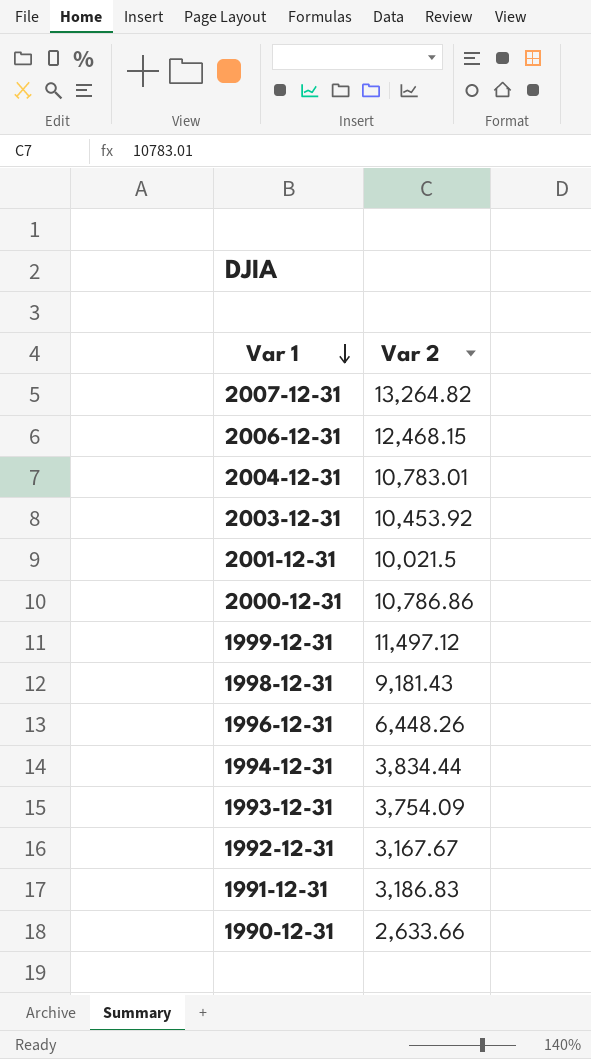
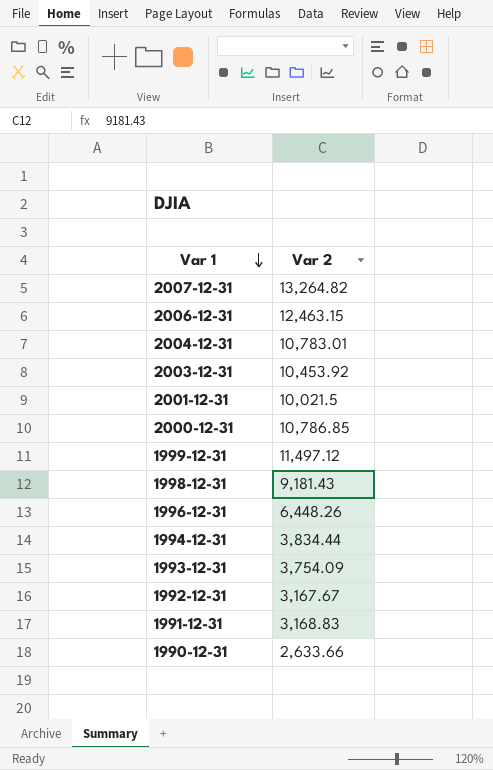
2006-12-31 | Var 2: 12,468.15 -> 12,463.15
2000-12-31 | Var 2: 10,786.86 -> 10,786.85
1991-12-31 | Var 2: 3,186.83 -> 3,168.83

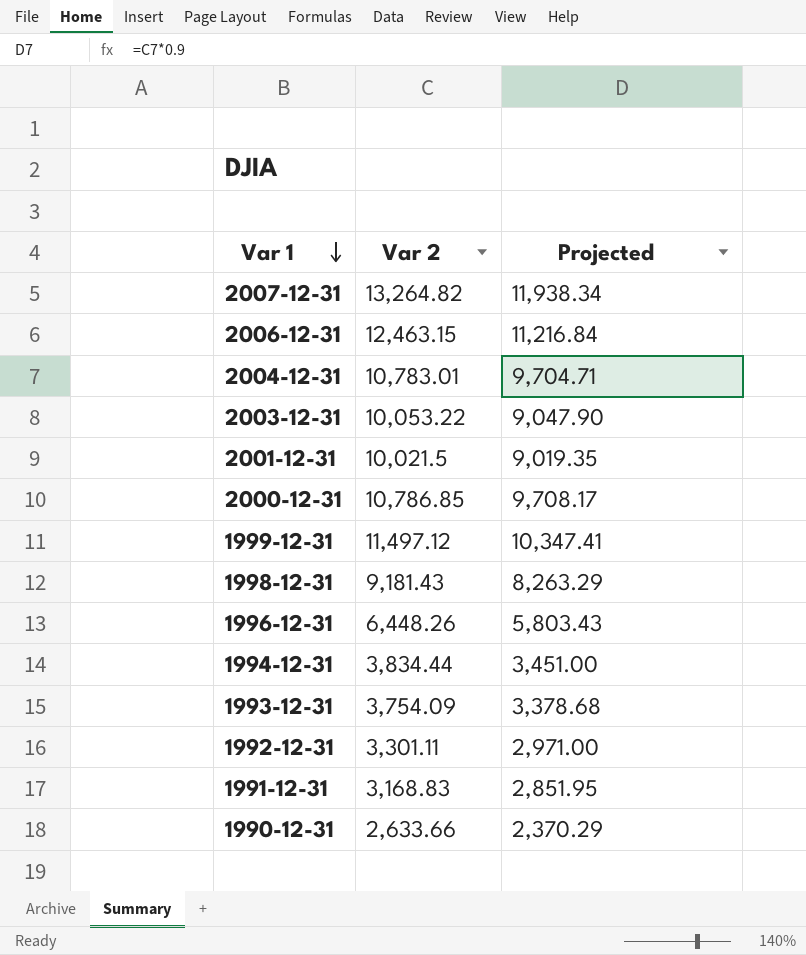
column Projected | formula: none -> [Var 2] * 0.9
2003-12-31 | Var 2: 10,453.92 -> 10,053.22
1992-12-31 | Var 2: 3,167.67 -> 3,301.11

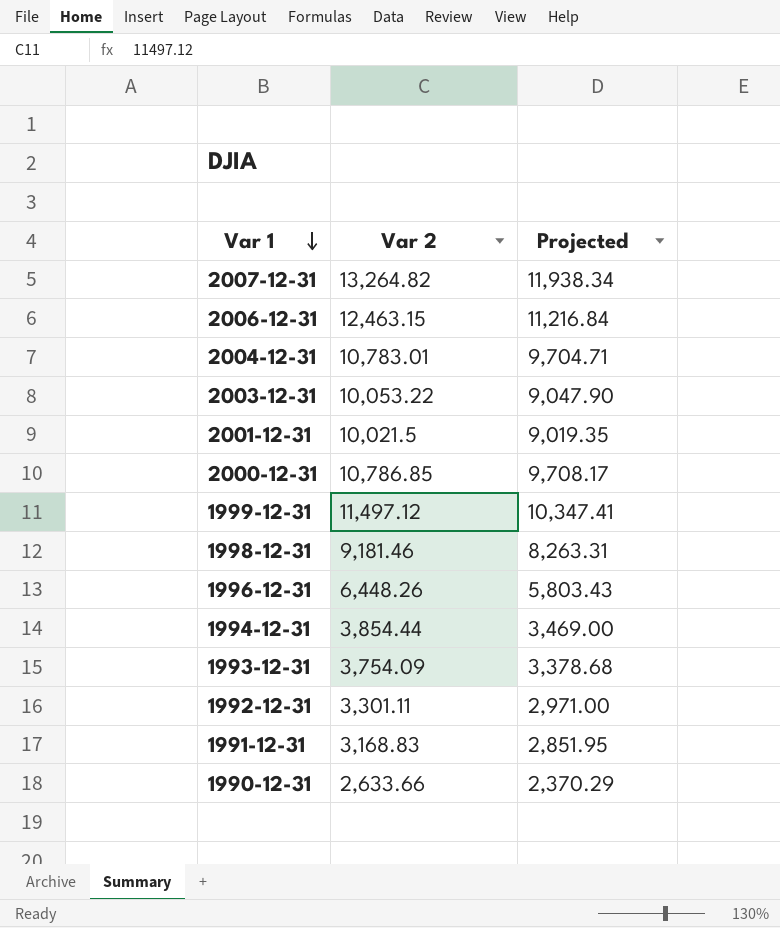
1998-12-31 | Var 2: 9,181.43 -> 9,181.46
1998-12-31 | Projected: 8,263.29 -> 8,263.31
1994-12-31 | Var 2: 3,834.44 -> 3,854.44
1994-12-31 | Projected: 3,451.00 -> 3,469.00

